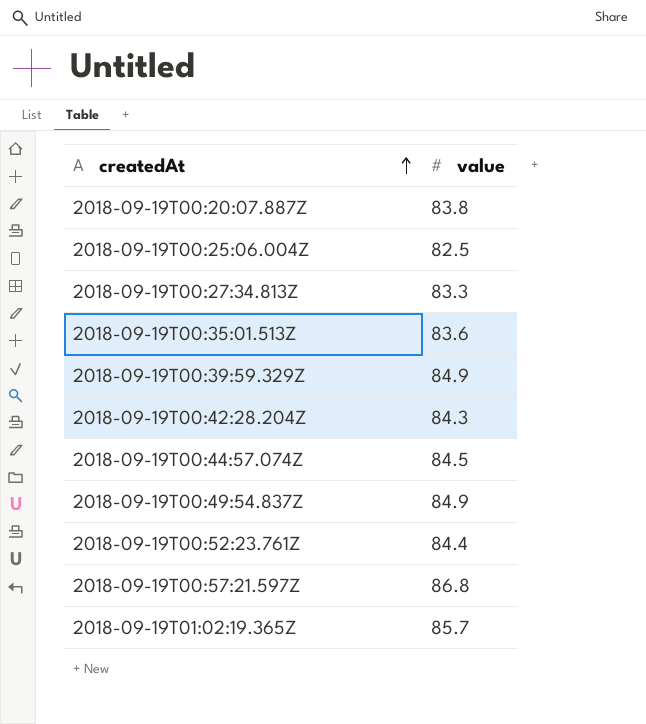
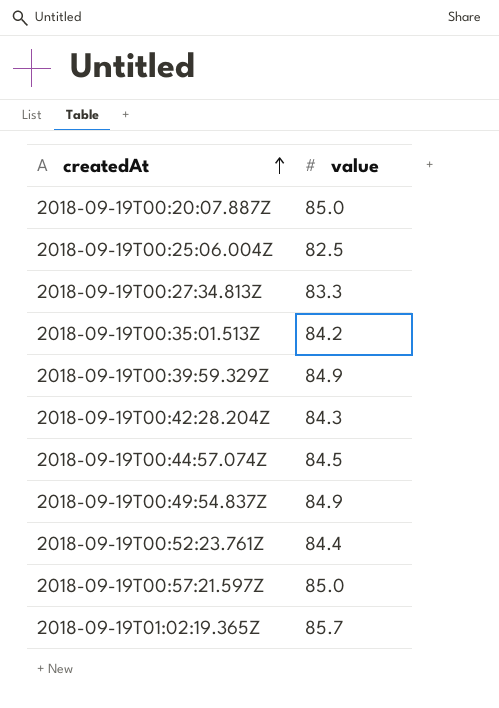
2018-09-19T00:20:07.887Z | value: 83.8 -> 85.0
2018-09-19T00:35:01.513Z | value: 83.6 -> 84.2
2018-09-19T00:57:21.597Z | value: 86.8 -> 85.0

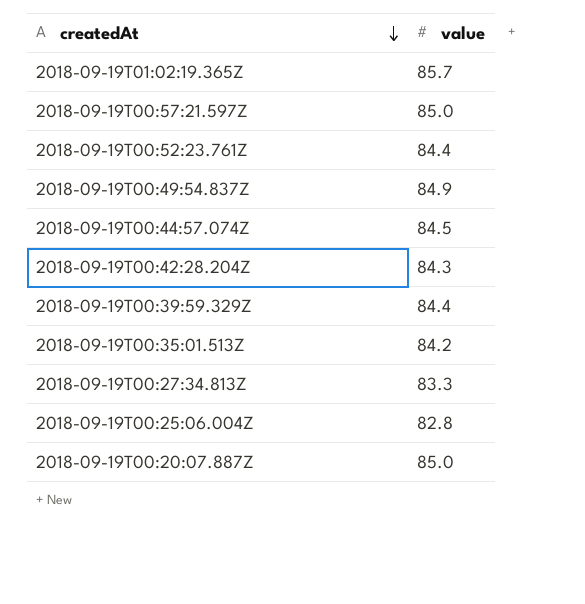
row order: createdAt ascending -> createdAt descending
2018-09-19T00:39:59.329Z | value: 84.9 -> 84.4
2018-09-19T00:25:06.004Z | value: 82.5 -> 82.8

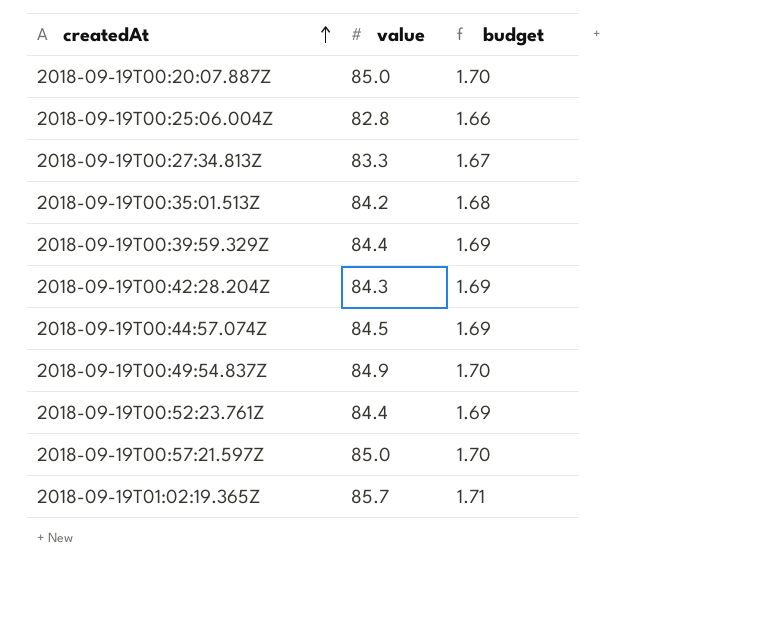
row order: createdAt descending -> createdAt ascending
column budget | formula: none -> [value] * 0.02

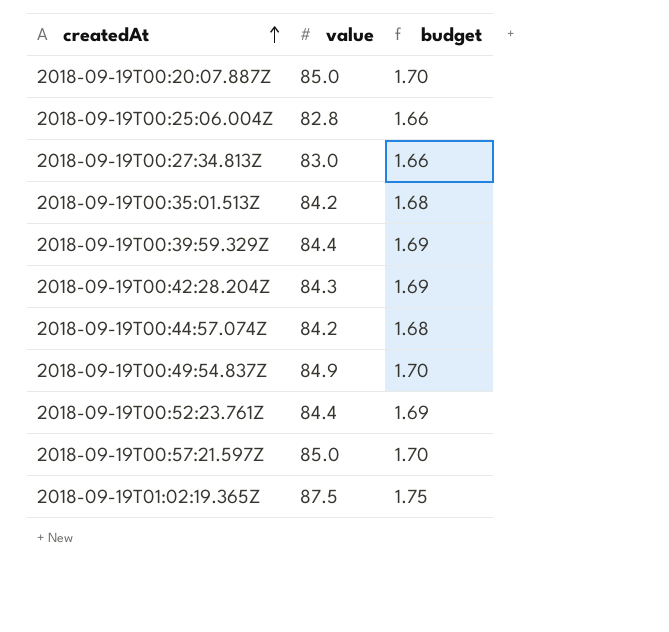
2018-09-19T00:27:34.813Z | value: 83.3 -> 83.0
2018-09-19T00:27:34.813Z | budget: 1.67 -> 1.66
2018-09-19T00:44:57.074Z | value: 84.5 -> 84.2
2018-09-19T00:44:57.074Z | budget: 1.69 -> 1.68
2018-09-19T01:02:19.365Z | value: 85.7 -> 87.5
2018-09-19T01:02:19.365Z | budget: 1.71 -> 1.75

